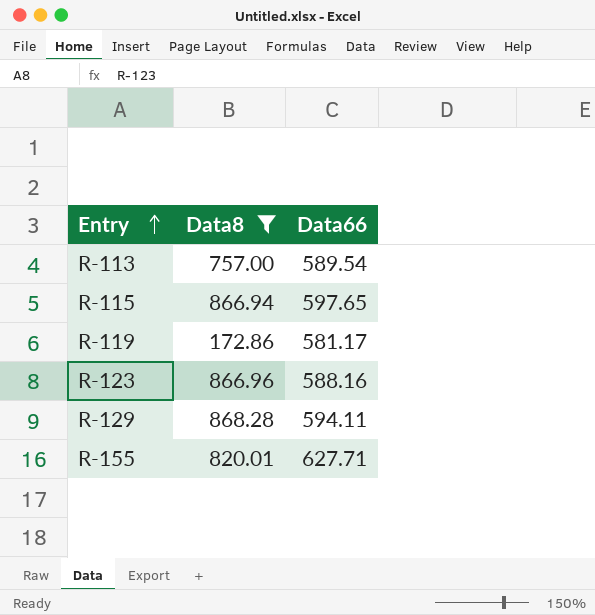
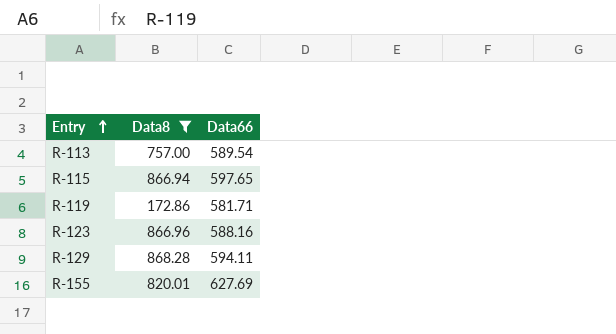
R-119 | Data66: 581.17 -> 581.71
R-155 | Data66: 627.71 -> 627.69

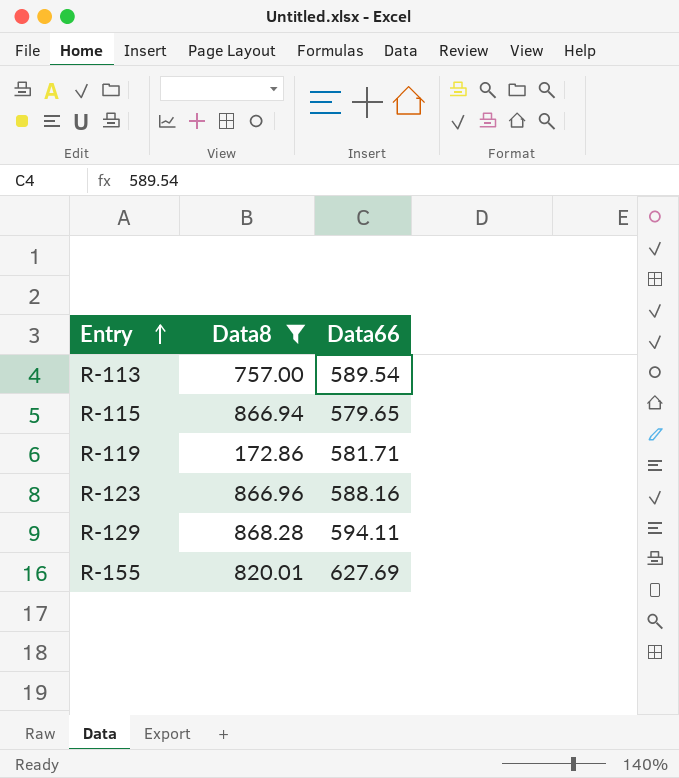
R-115 | Data66: 597.65 -> 579.65

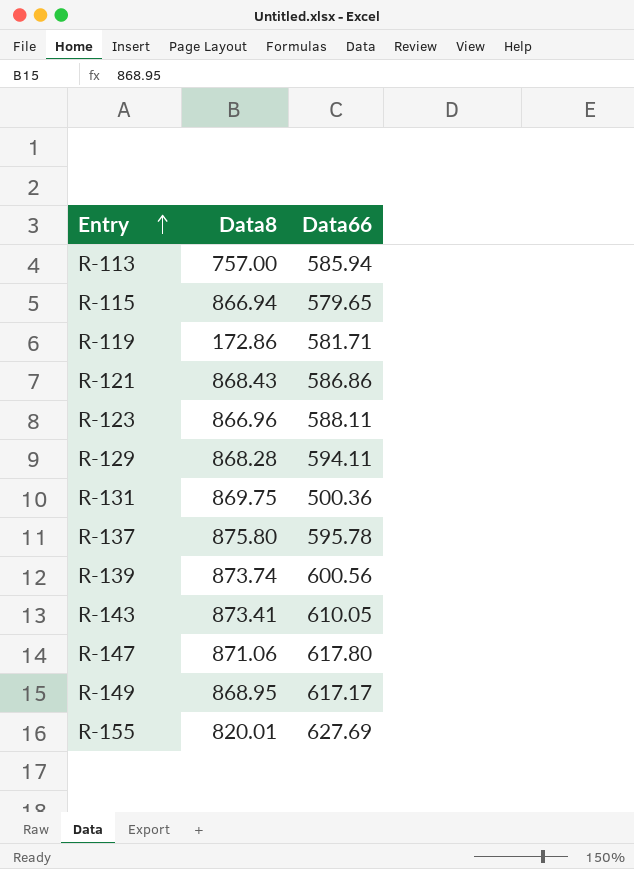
filter: Data8 <= 868.28 -> none
R-113 | Data66: 589.54 -> 585.94
R-123 | Data66: 588.16 -> 588.11

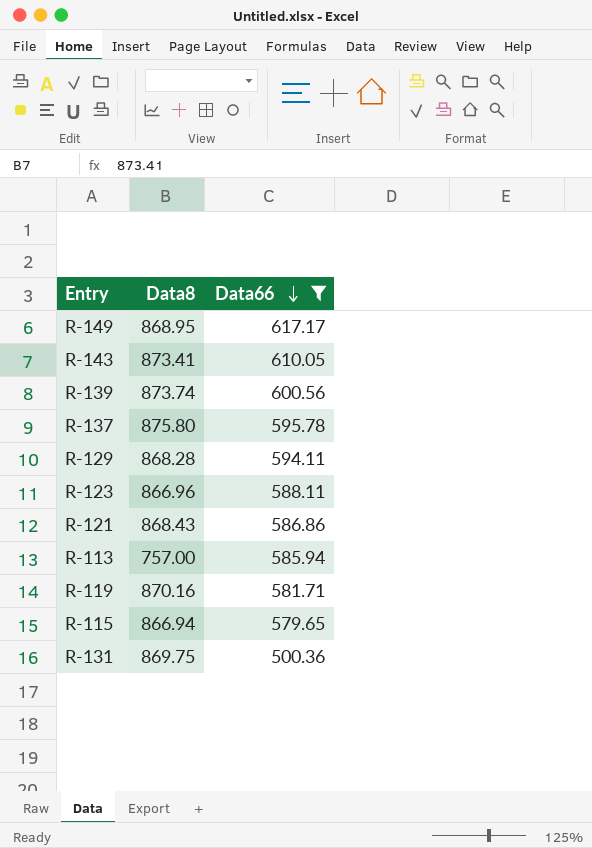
filter: none -> Data66 <= 617.17
row order: Entry ascending -> Data66 descending
R-119 | Data8: 172.86 -> 870.16

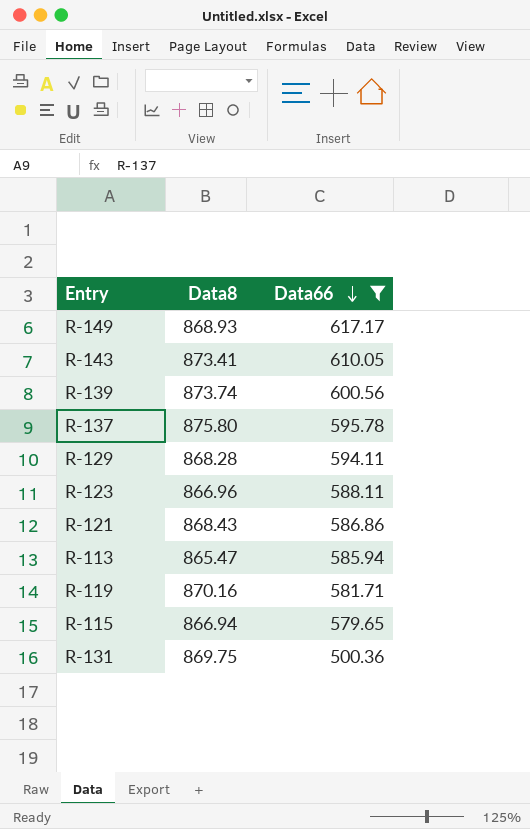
R-149 | Data8: 868.95 -> 868.93
R-113 | Data8: 757.00 -> 865.47

